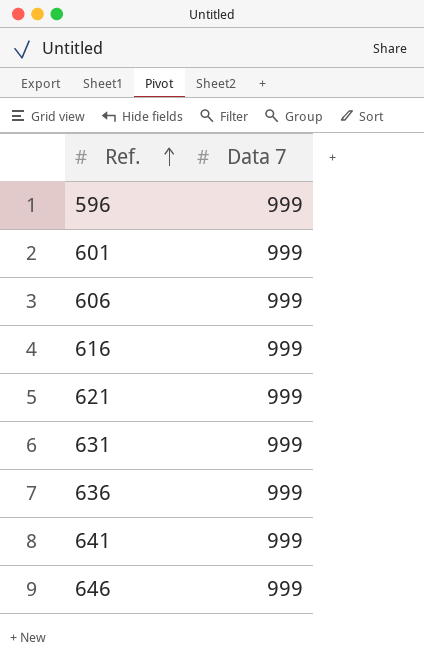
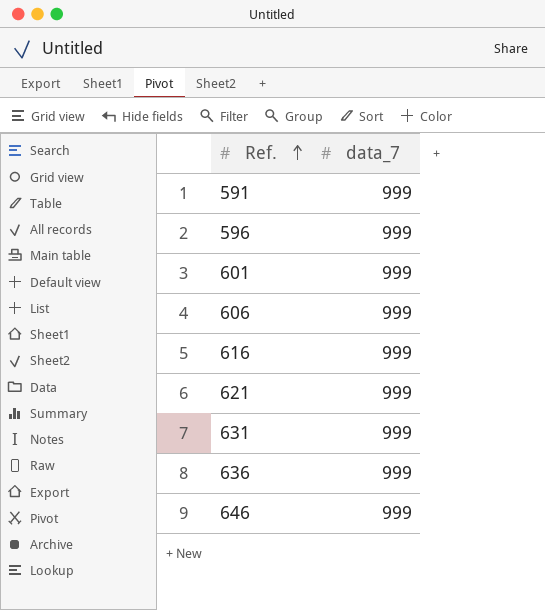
column name: Data 7 -> data_7
row 641: 999 -> none
row 591: none -> 999

